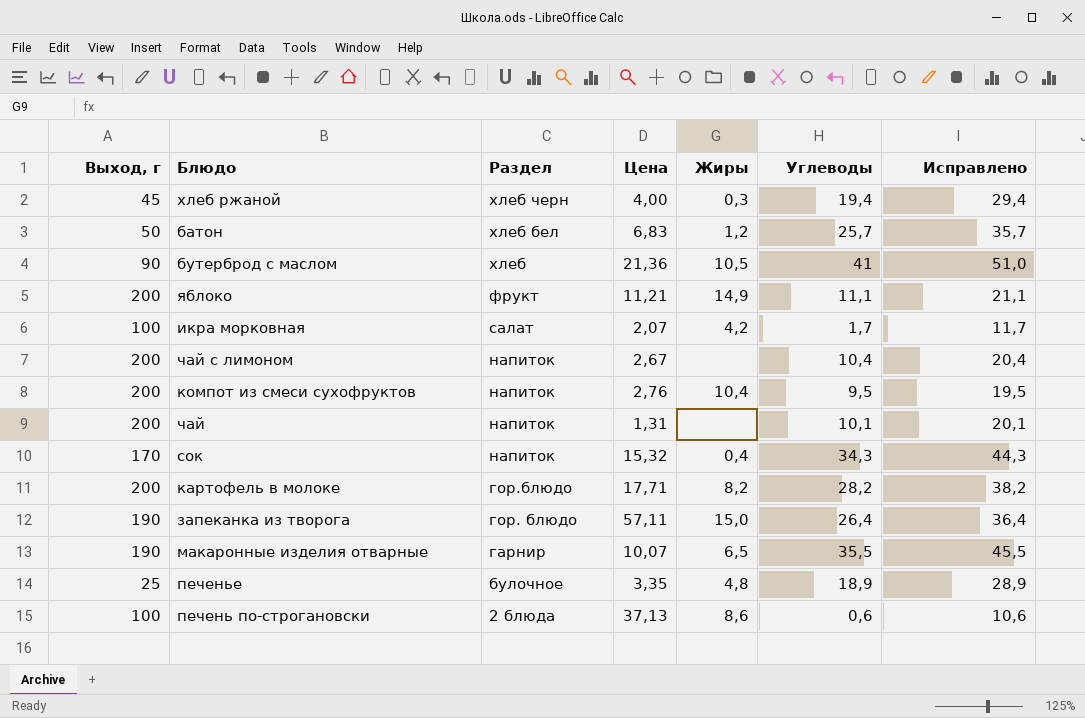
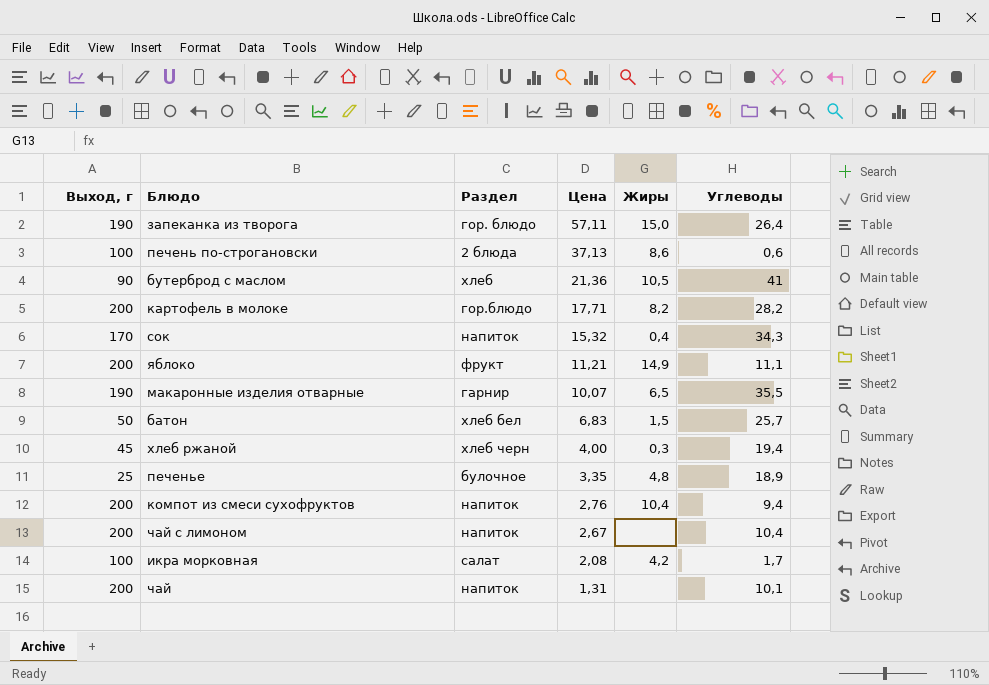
row order: Раздел descending -> Цена descending
column Исправлено | formula: [Углеводы] + 10 -> none
батон | Жиры: 1,2 -> 1,5
компот из смеси сухофруктов | Углеводы: 9,5 -> 9,4
икра морковная | Цена: 2,07 -> 2,08

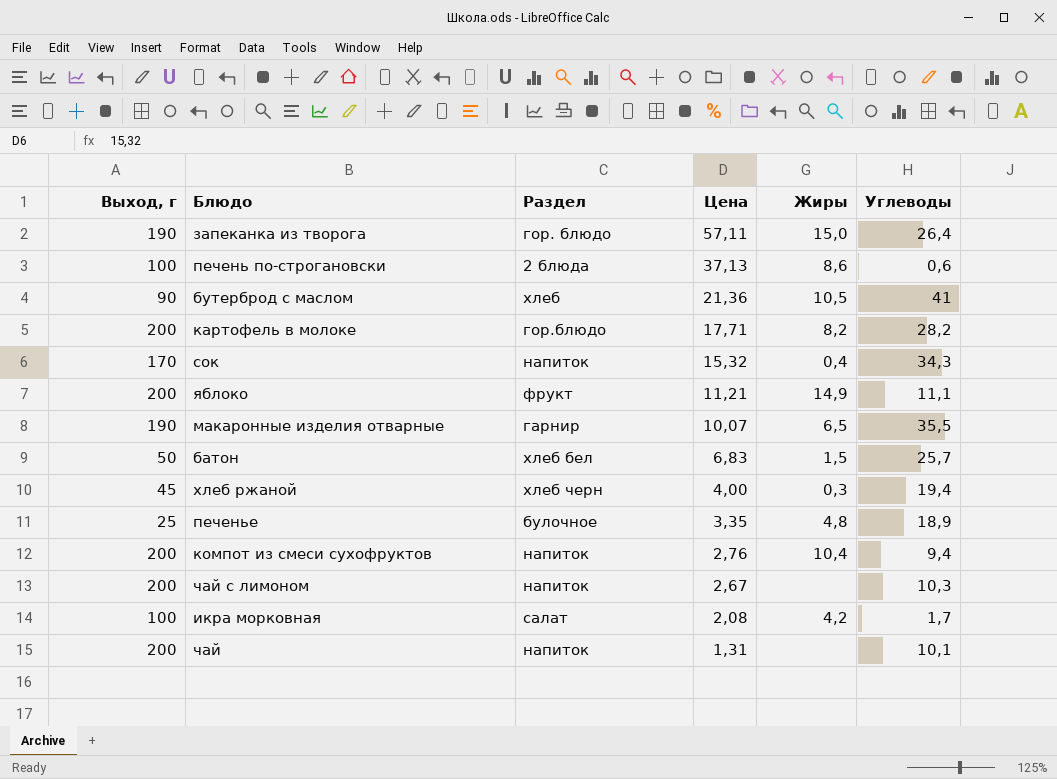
чай с лимоном | Углеводы: 10,4 -> 10,3

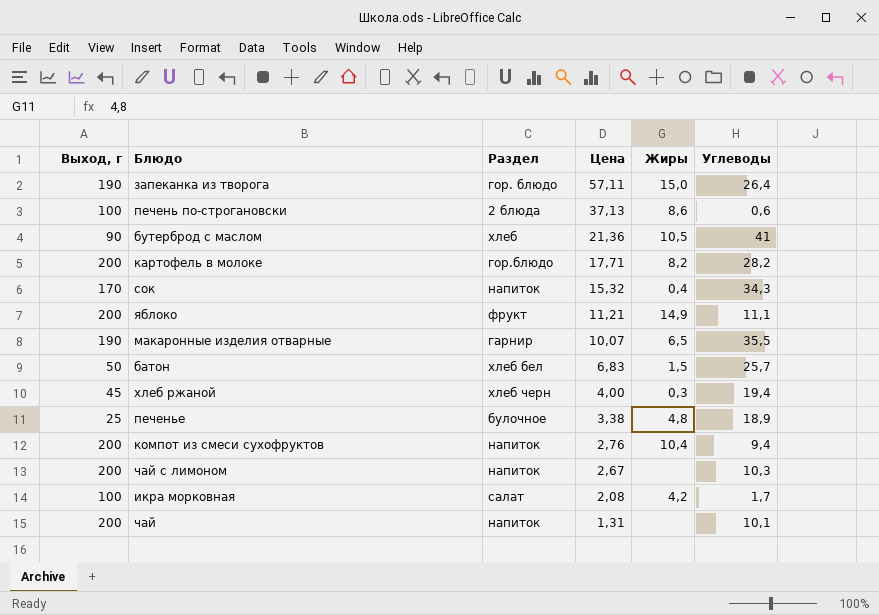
печенье | Цена: 3,35 -> 3,38

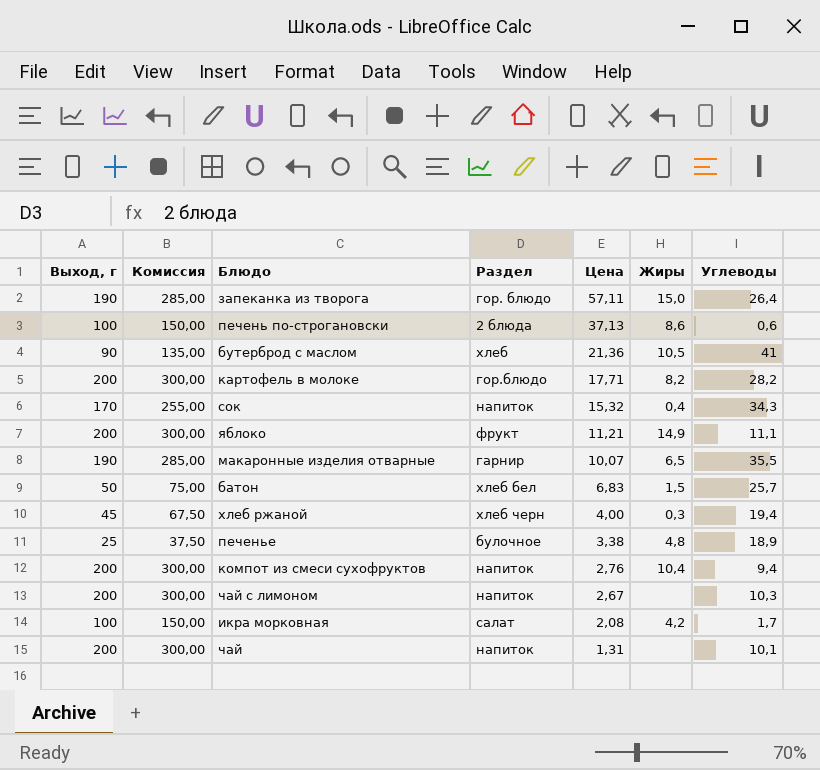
column Комиссия | formula: none -> [Выход, г] * 1,5

